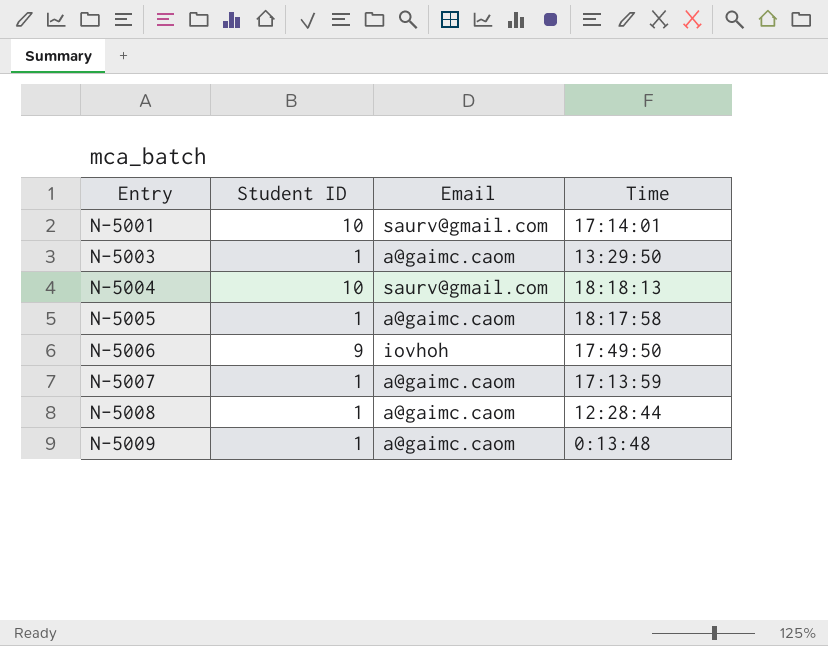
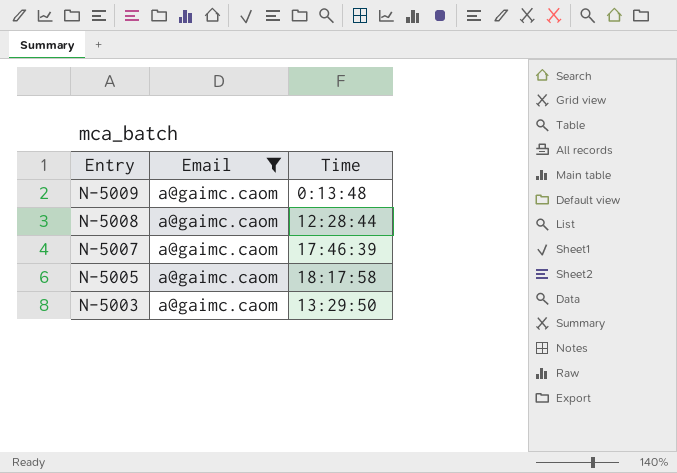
filter: none -> Email = a@gaimc.caom
row order: Entry ascending -> Entry descending
column Student ID | position: 2 -> none
N-5007 | Time: 17:13:59 -> 17:46:39

